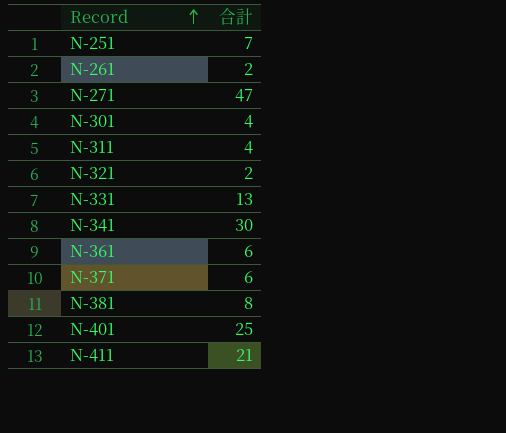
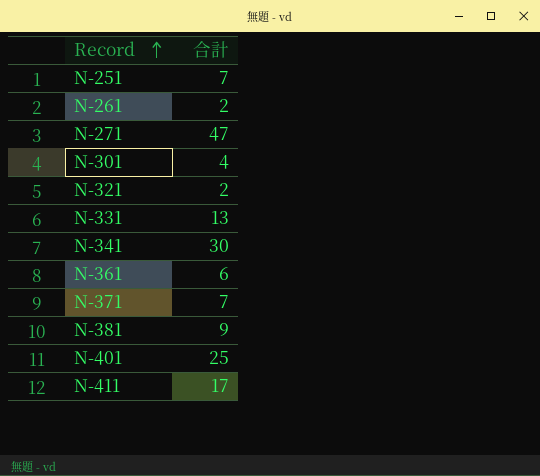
row N-311: 4 -> none
N-371 | 合計: 6 -> 7
N-381 | 合計: 8 -> 9
N-411 | 合計: 21 -> 17

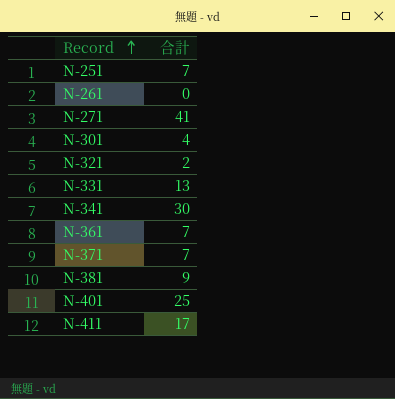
N-261 | 合計: 2 -> 0
N-271 | 合計: 47 -> 41
N-361 | 合計: 6 -> 7

